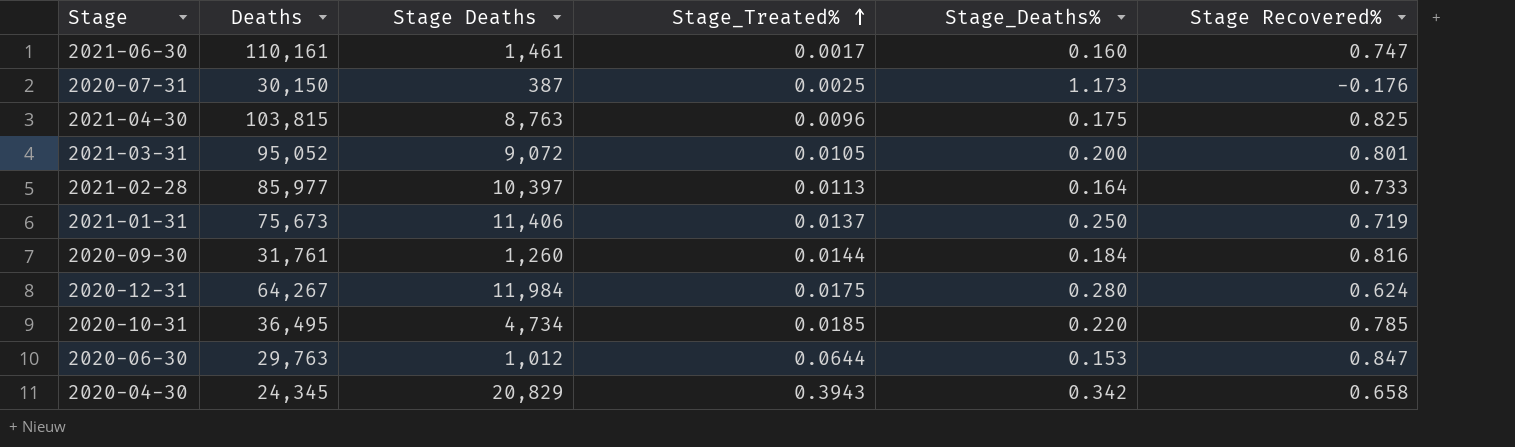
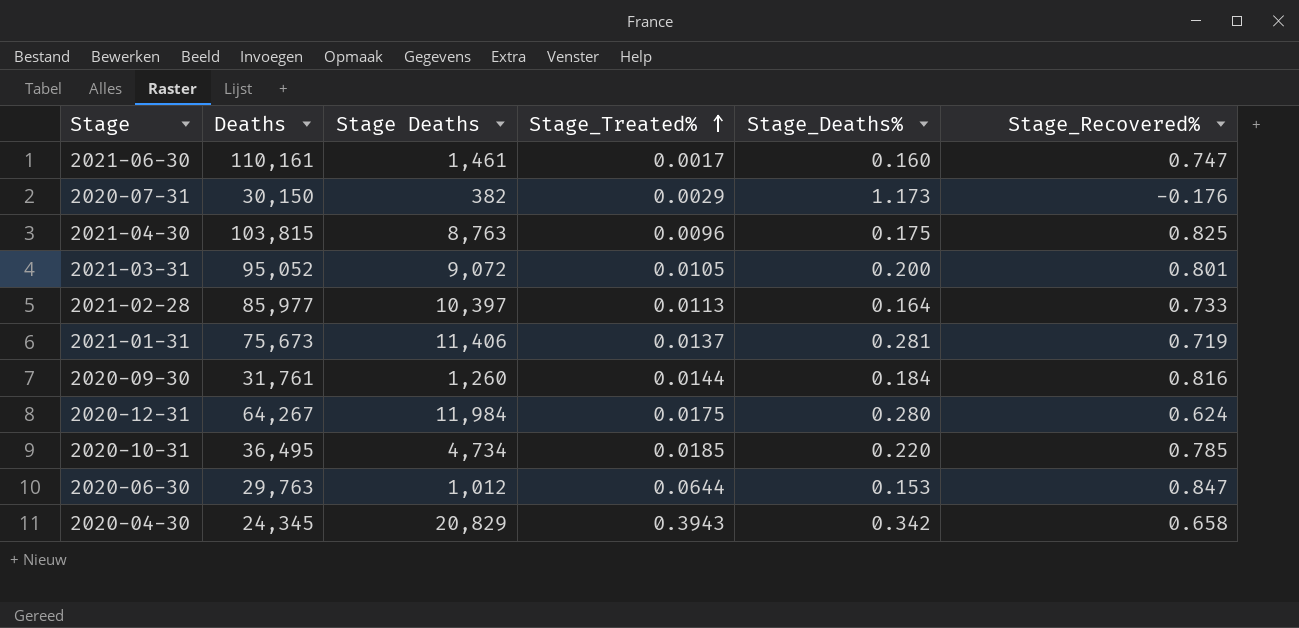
column name: Stage Recovered% -> Stage_Recovered%
2020-07-31 | Stage Deaths: 387 -> 382
2020-07-31 | Stage_Treated%: 0.0025 -> 0.0029
2021-01-31 | Stage_Deaths%: 0.250 -> 0.281

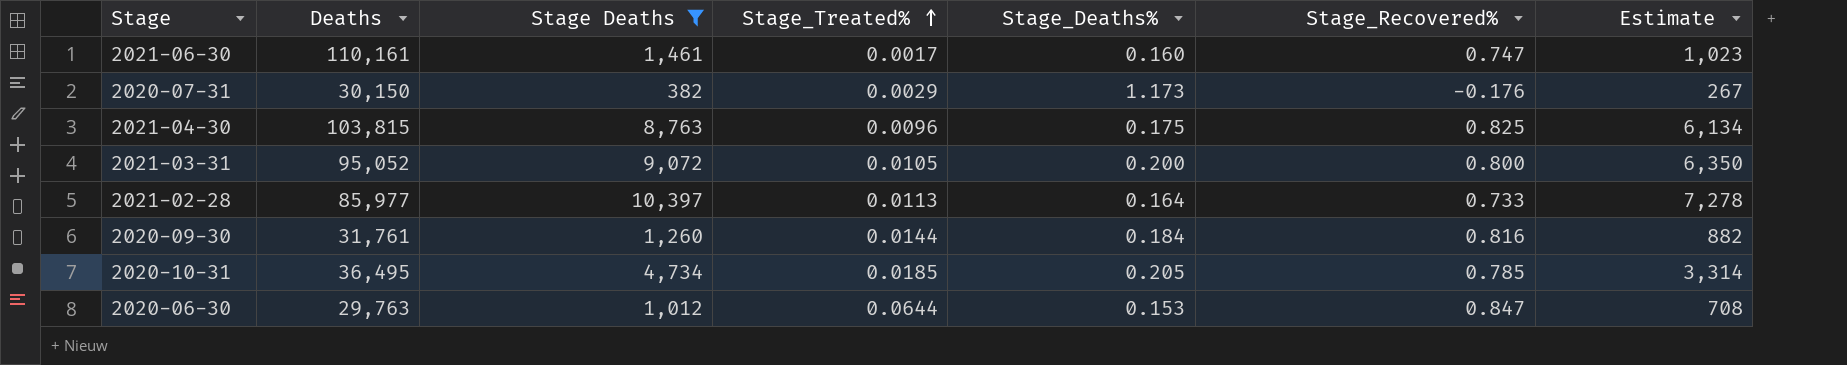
filter: none -> Stage Deaths <= 10,397
column Estimate | formula: none -> [Stage Deaths] * 0.7
2021-03-31 | Stage_Recovered%: 0.801 -> 0.800
2020-10-31 | Stage_Deaths%: 0.220 -> 0.205

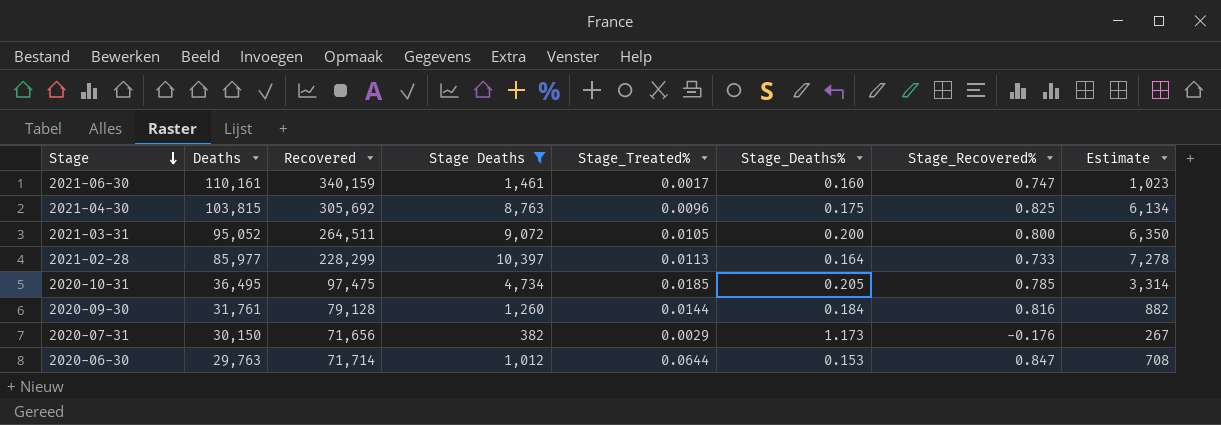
row order: Stage_Treated% ascending -> Stage descending
column Recovered | position: none -> 3

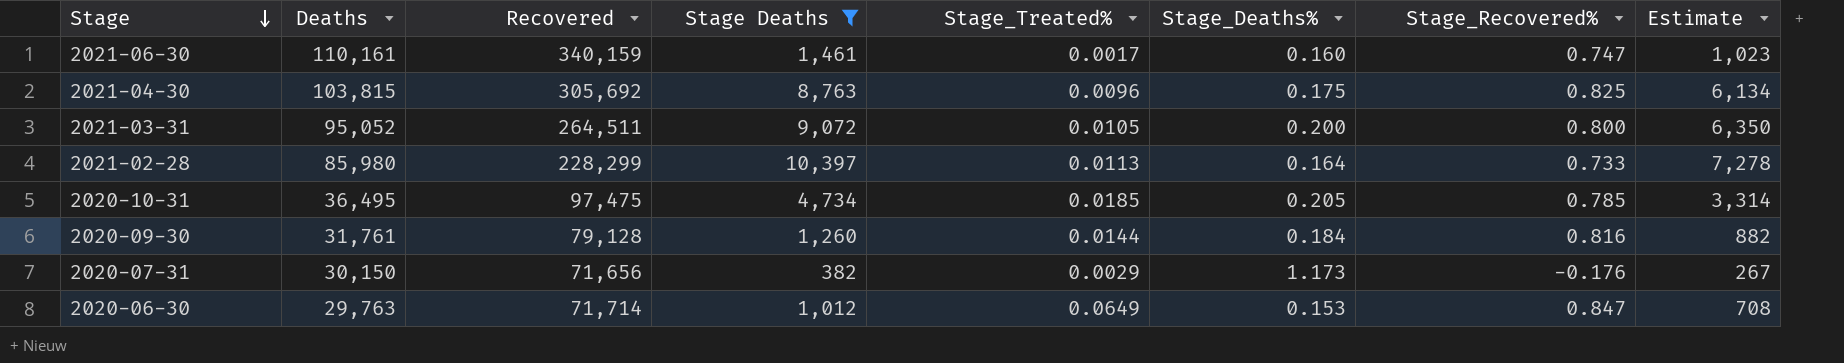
2021-02-28 | Deaths: 85,977 -> 85,980
2020-06-30 | Stage_Treated%: 0.0644 -> 0.0649

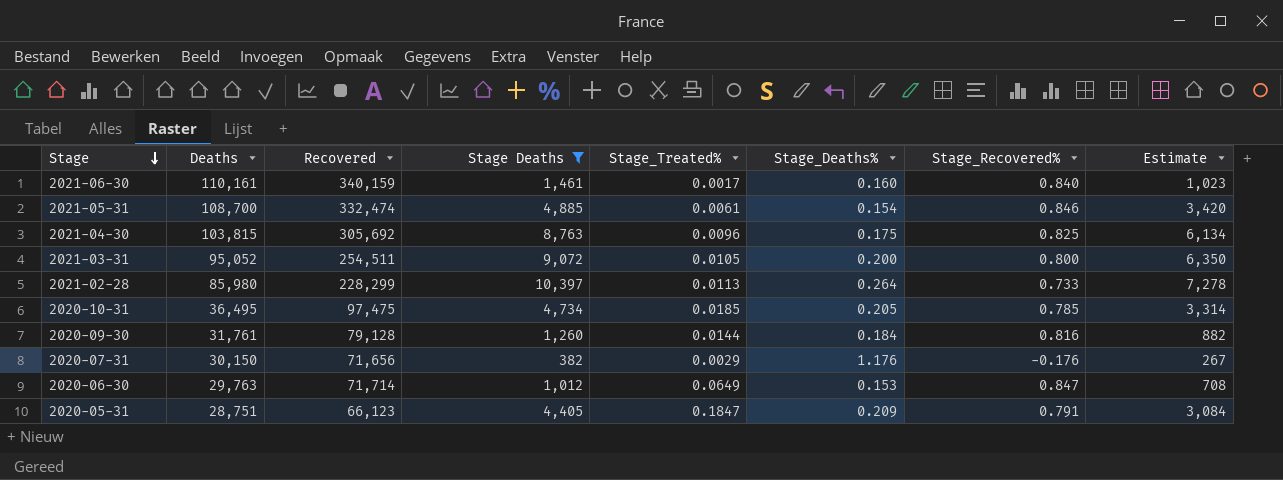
2021-06-30 | Stage_Recovered%: 0.747 -> 0.840
row 2021-05-31: none -> 108,700 | 332,474 | 4,885 | 0.0061 | 0.154 | 0.846 | 3,420
2021-03-31 | Recovered: 264,511 -> 254,511
2021-02-28 | Stage_Deaths%: 0.164 -> 0.264
2020-07-31 | Stage_Deaths%: 1.173 -> 1.176
row 2020-05-31: none -> 28,751 | 66,123 | 4,405 | 0.1847 | 0.209 | 0.791 | 3,084

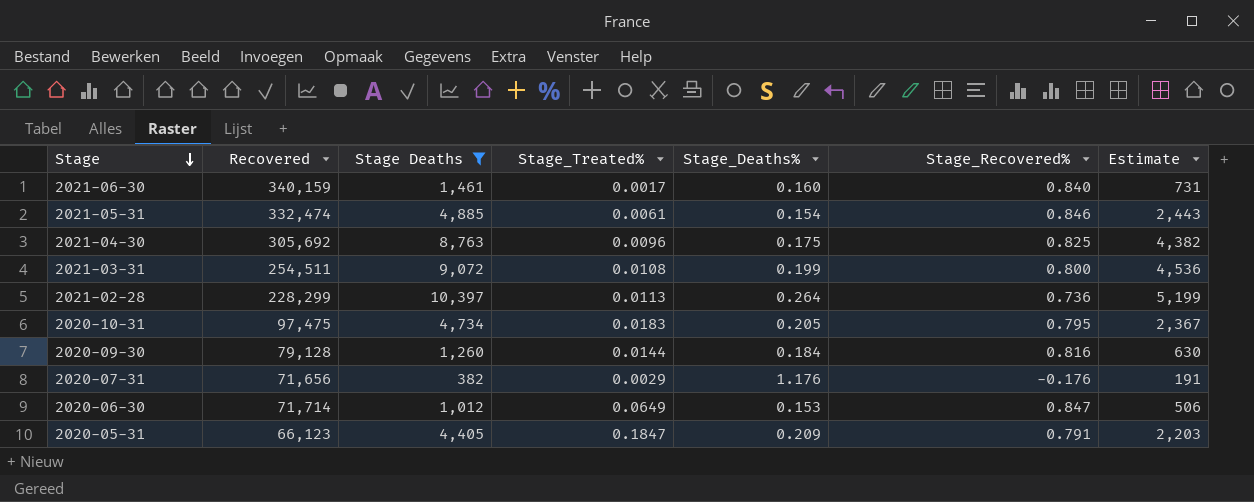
column Deaths | position: 2 -> none
column Estimate | formula: [Stage Deaths] * 0.7 -> [Stage Deaths] * 0.5
2021-03-31 | Stage_Treated%: 0.0105 -> 0.0108
2021-03-31 | Stage_Deaths%: 0.200 -> 0.199
2021-02-28 | Stage_Recovered%: 0.733 -> 0.736
2020-10-31 | Stage_Treated%: 0.0185 -> 0.0183
2020-10-31 | Stage_Recovered%: 0.785 -> 0.795

